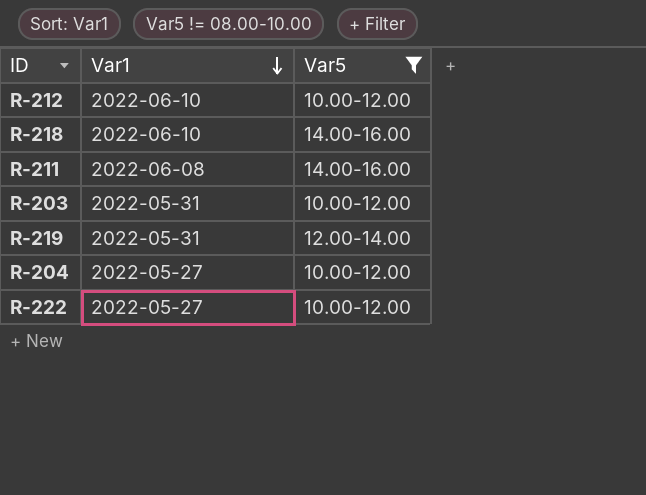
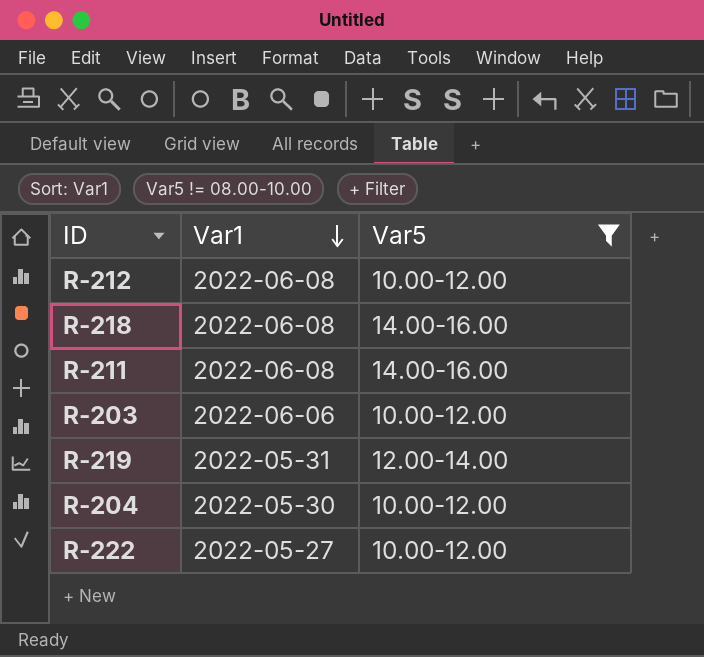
R-212 | Var1: 2022-06-10 -> 2022-06-08
R-218 | Var1: 2022-06-10 -> 2022-06-08
R-203 | Var1: 2022-05-31 -> 2022-06-06
R-204 | Var1: 2022-05-27 -> 2022-05-30

